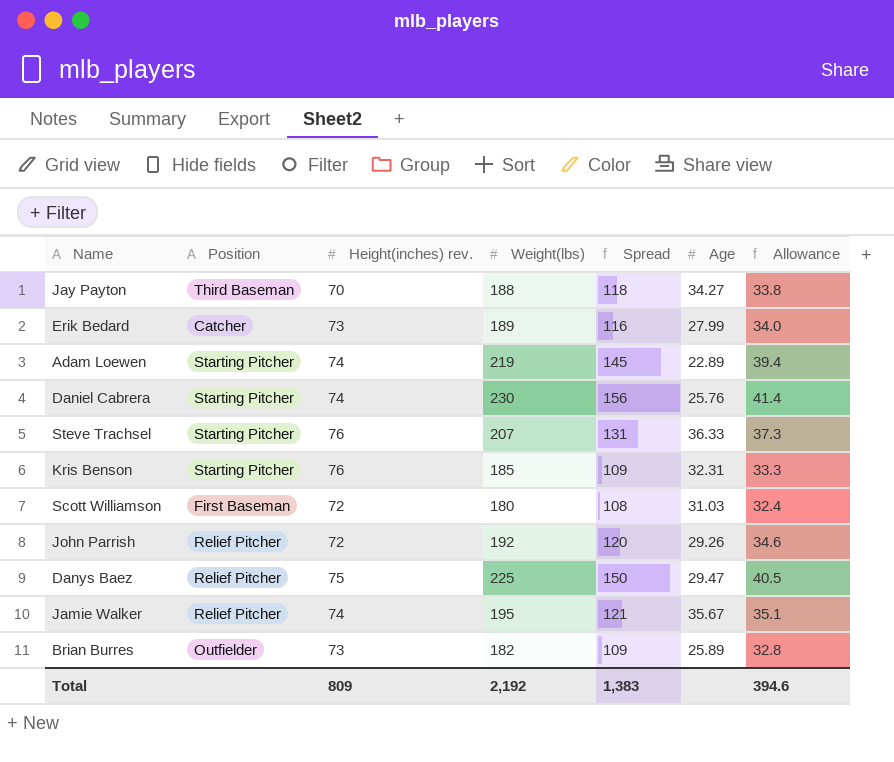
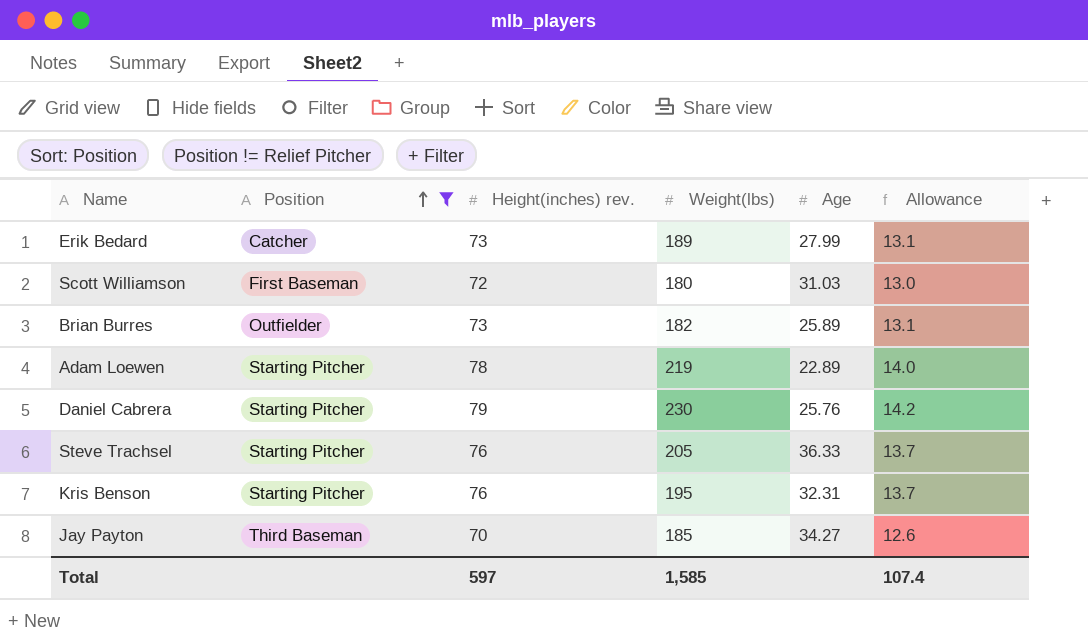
filter: none -> Position != Relief Pitcher
row order: none -> Position ascending
column Spread | formula: [Weight(lbs)] - [Height(inches) rev.] -> none
column Allowance | formula: [Weight(lbs)] * 0.18 -> [Height(inches) rev.] * 0.18
Adam Loewen | Height(inches) rev.: 74 -> 78
Daniel Cabrera | Height(inches) rev.: 74 -> 79
Steve Trachsel | Weight(lbs): 207 -> 205
Kris Benson | Weight(lbs): 185 -> 195
Jay Payton | Weight(lbs): 188 -> 185
Total | Height(inches) rev.: 809 -> 597
Total | Weight(lbs): 2,192 -> 1,585
Total | Allowance: 394.6 -> 107.4

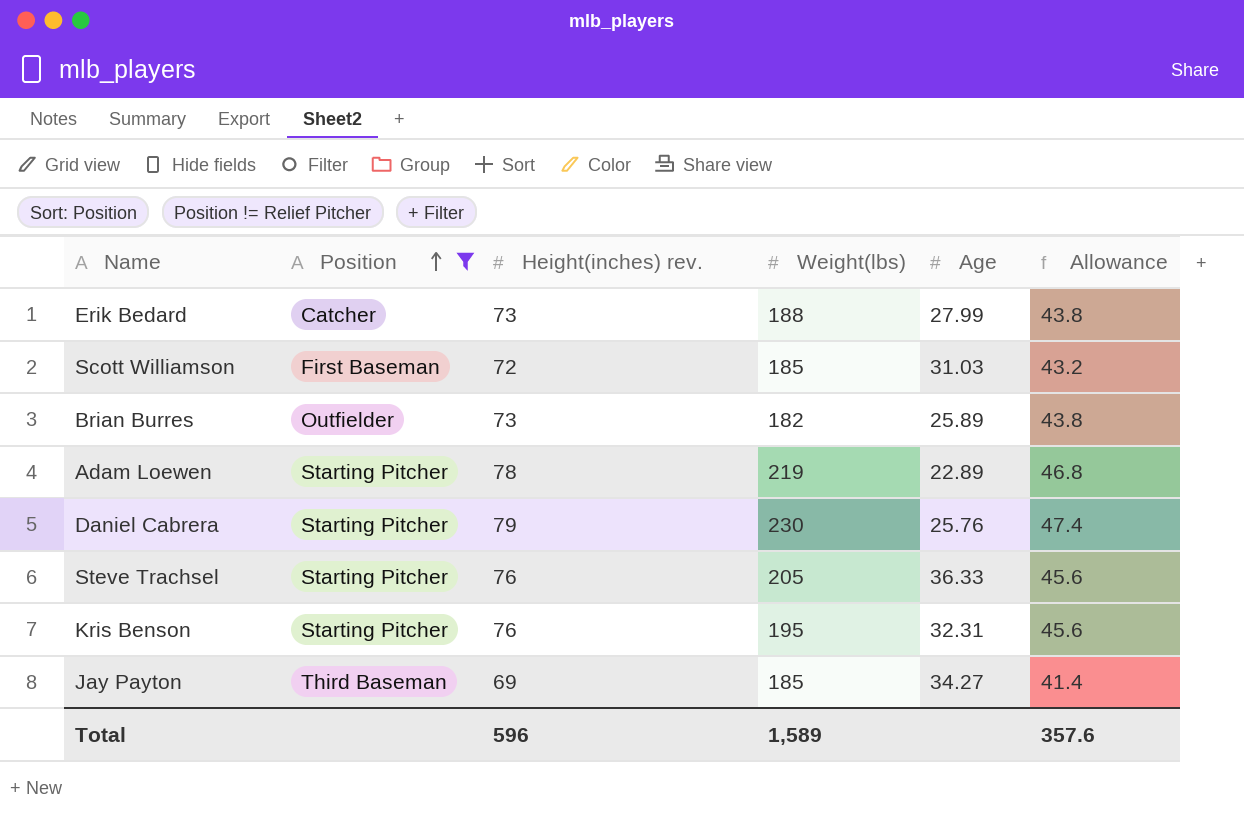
column Allowance | formula: [Height(inches) rev.] * 0.18 -> [Height(inches) rev.] * 0.6
Erik Bedard | Weight(lbs): 189 -> 188
Scott Williamson | Weight(lbs): 180 -> 185
Jay Payton | Height(inches) rev.: 70 -> 69
Total | Height(inches) rev.: 597 -> 596
Total | Weight(lbs): 1,585 -> 1,589
Total | Allowance: 107.4 -> 357.6

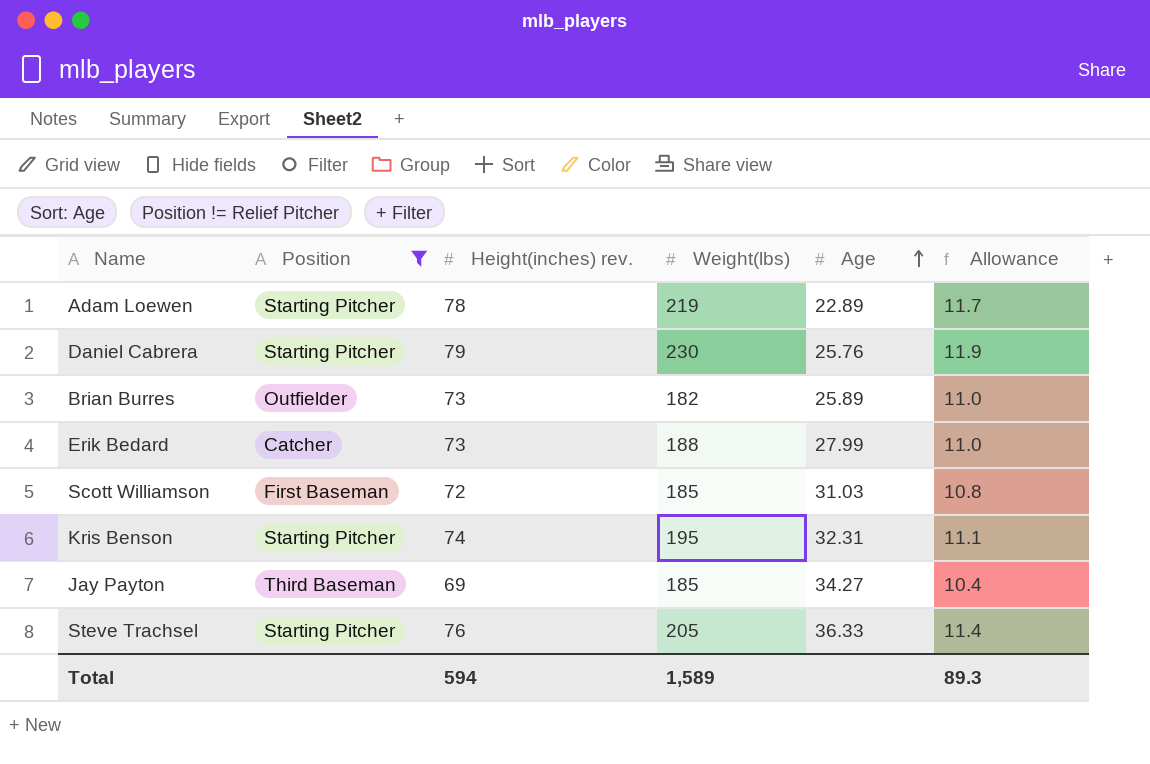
row order: Position ascending -> Age ascending
column Allowance | formula: [Height(inches) rev.] * 0.6 -> [Height(inches) rev.] * 0.15
Kris Benson | Height(inches) rev.: 76 -> 74
Total | Height(inches) rev.: 596 -> 594
Total | Allowance: 357.6 -> 89.3

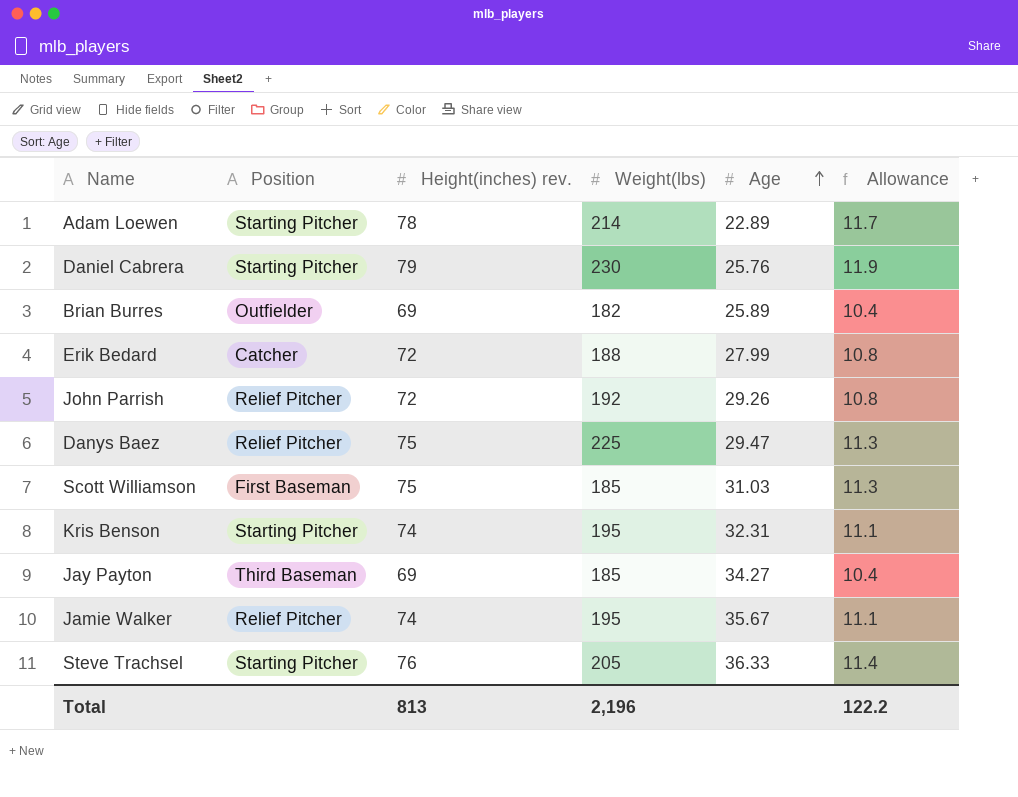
filter: Position != Relief Pitcher -> none
Adam Loewen | Weight(lbs): 219 -> 214
Brian Burres | Height(inches) rev.: 73 -> 69
Brian Burres | Allowance: 11.0 -> 10.4
Erik Bedard | Height(inches) rev.: 73 -> 72
Erik Bedard | Allowance: 11.0 -> 10.8
Scott Williamson | Height(inches) rev.: 72 -> 75
Scott Williamson | Allowance: 10.8 -> 11.3
Total | Height(inches) rev.: 594 -> 813
Total | Weight(lbs): 1,589 -> 2,196
Total | Allowance: 89.3 -> 122.2

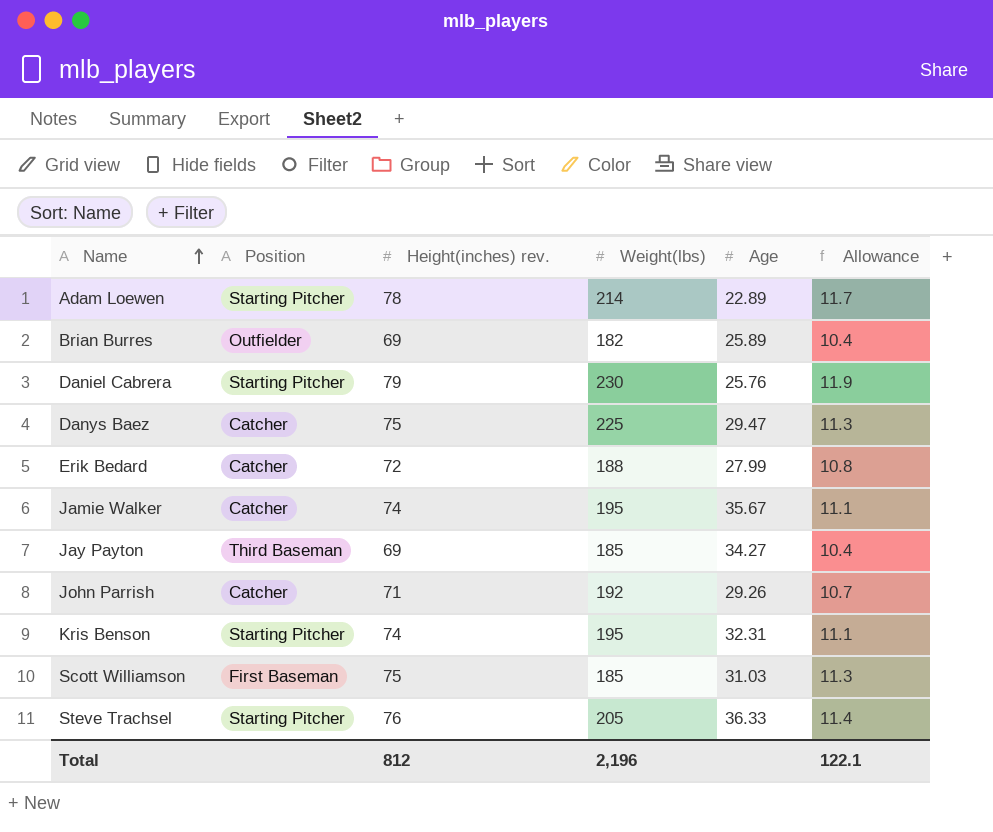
row order: Age ascending -> Name ascending
Danys Baez | Position: Relief Pitcher -> Catcher
Jamie Walker | Position: Relief Pitcher -> Catcher
John Parrish | Position: Relief Pitcher -> Catcher
John Parrish | Height(inches) rev.: 72 -> 71
John Parrish | Allowance: 10.8 -> 10.7
Total | Height(inches) rev.: 813 -> 812
Total | Allowance: 122.2 -> 122.1

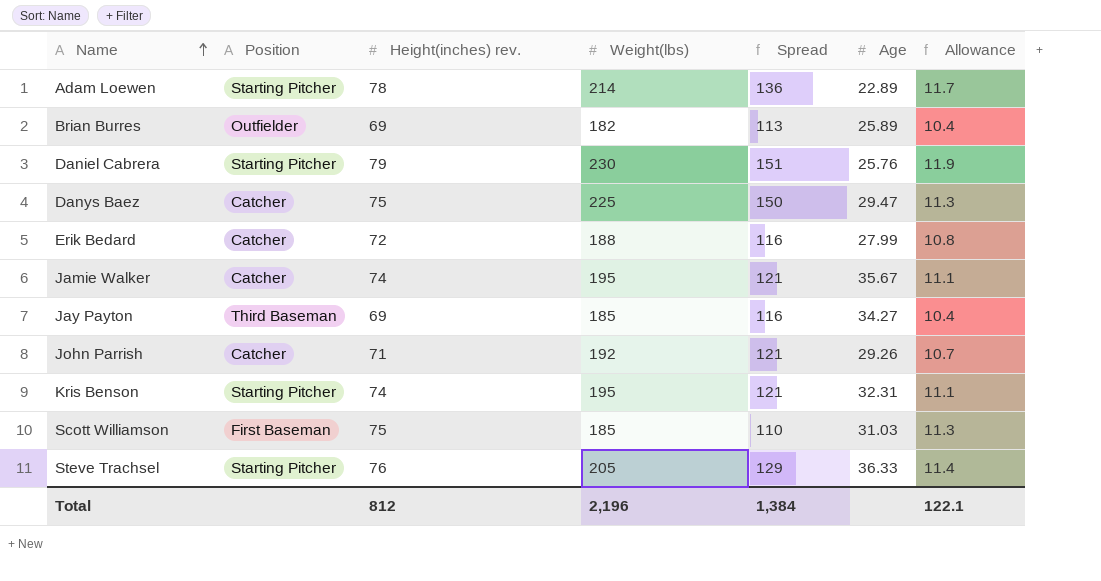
column Spread | formula: none -> [Weight(lbs)] - [Height(inches) rev.]

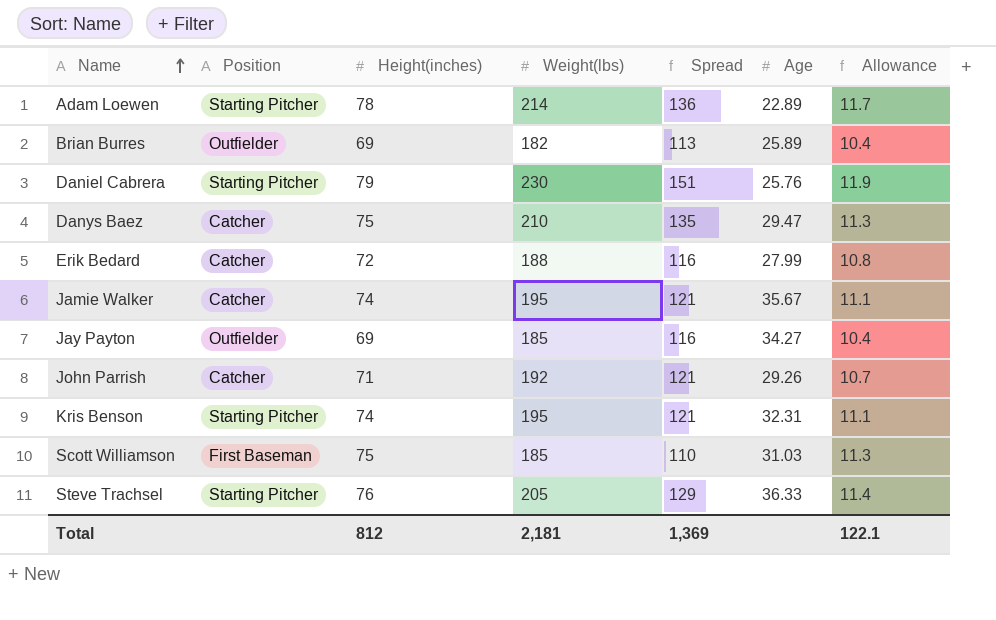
column name: Height(inches) rev. -> Height(inches)
Danys Baez | Weight(lbs): 225 -> 210
Danys Baez | Spread: 150 -> 135
Jay Payton | Position: Third Baseman -> Outfielder
Total | Weight(lbs): 2,196 -> 2,181
Total | Spread: 1,384 -> 1,369

